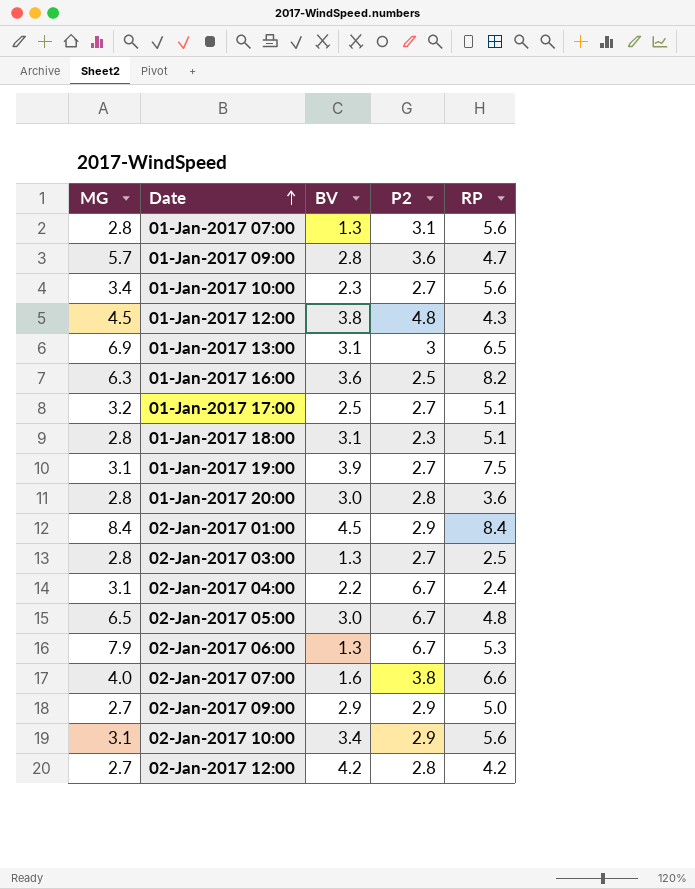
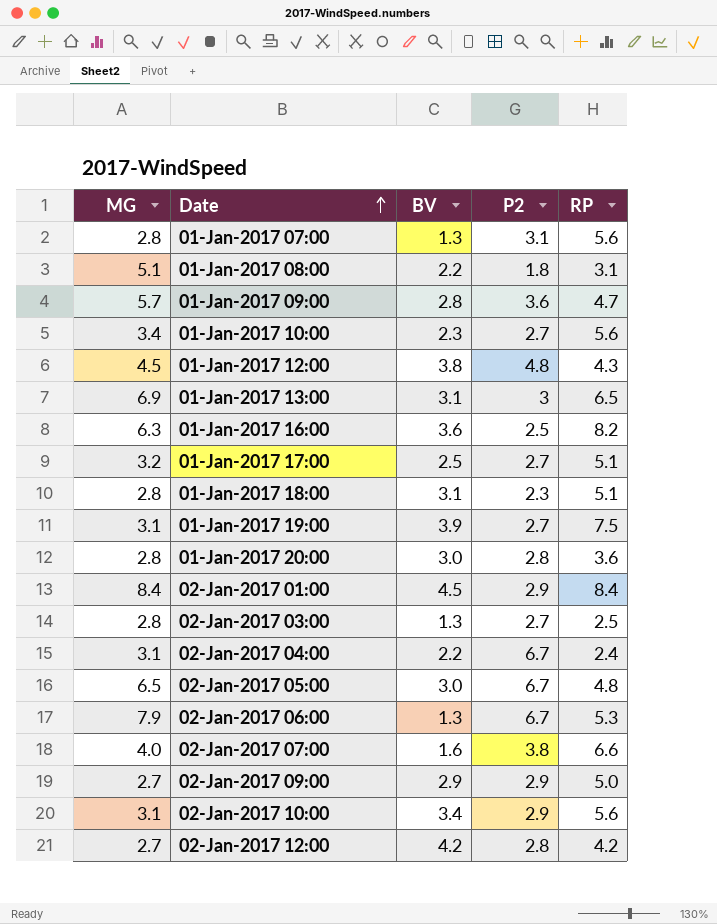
row 01-Jan-2017 08:00: none -> 5.1 | 2.2 | 1.8 | 3.1

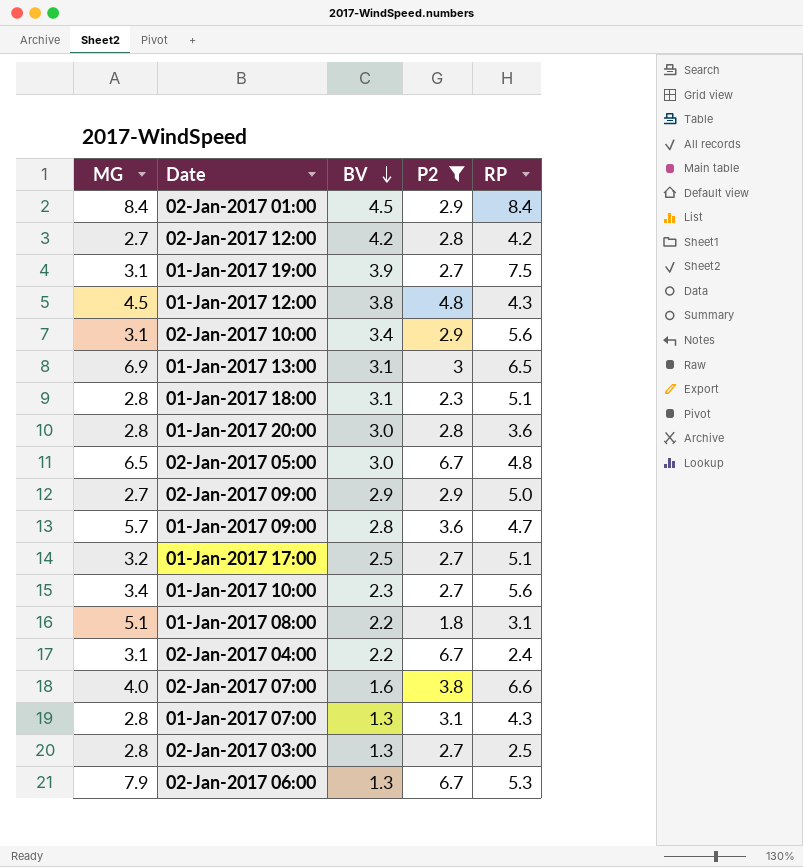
filter: none -> P2 != 2.5
row order: Date ascending -> BV descending
01-Jan-2017 07:00 | RP: 5.6 -> 4.3

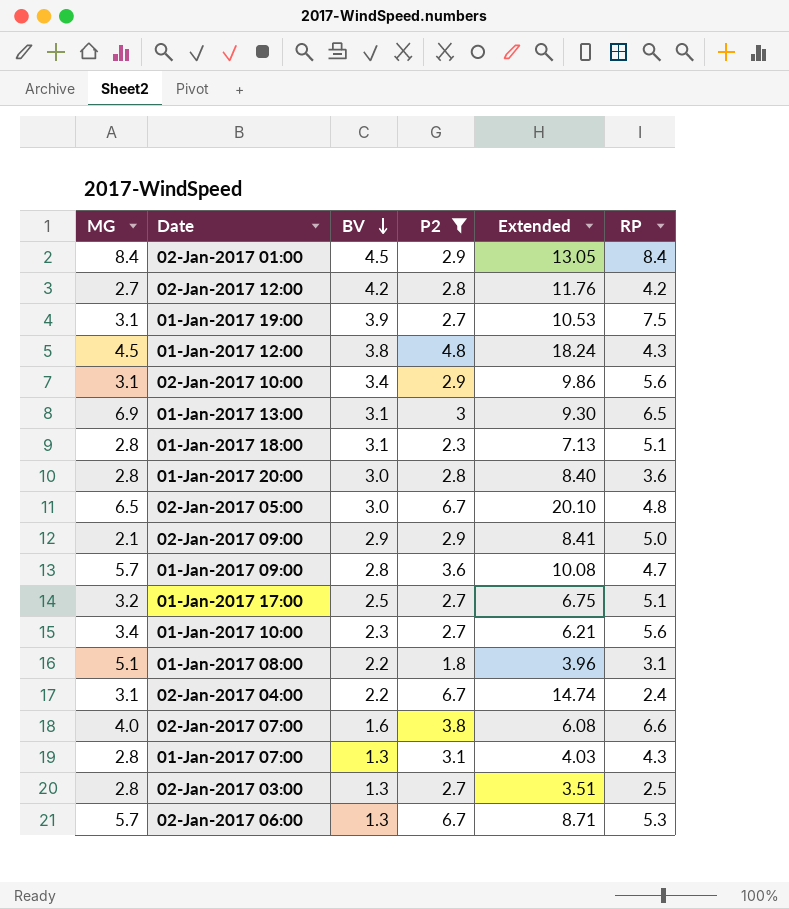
column Extended | formula: none -> [BV] * [P2]
02-Jan-2017 09:00 | MG: 2.7 -> 2.1
02-Jan-2017 06:00 | MG: 7.9 -> 5.7

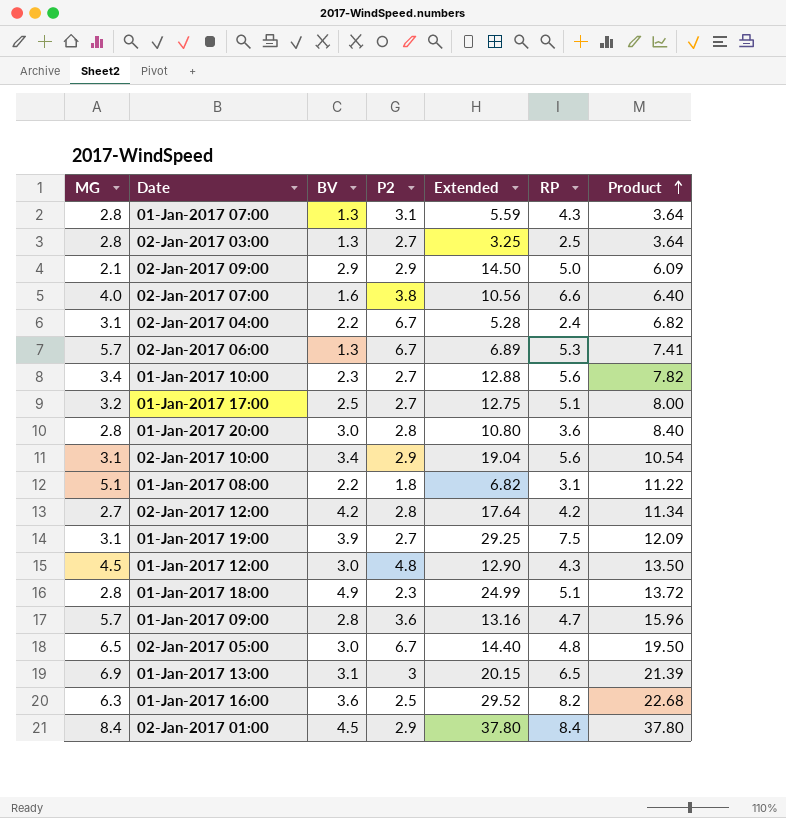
filter: P2 != 2.5 -> none
row order: BV descending -> Product ascending
column Extended | formula: [BV] * [P2] -> [BV] * [RP]
column Product | formula: none -> [MG] * [BV]
01-Jan-2017 12:00 | BV: 3.8 -> 3.0
01-Jan-2017 18:00 | BV: 3.1 -> 4.9

